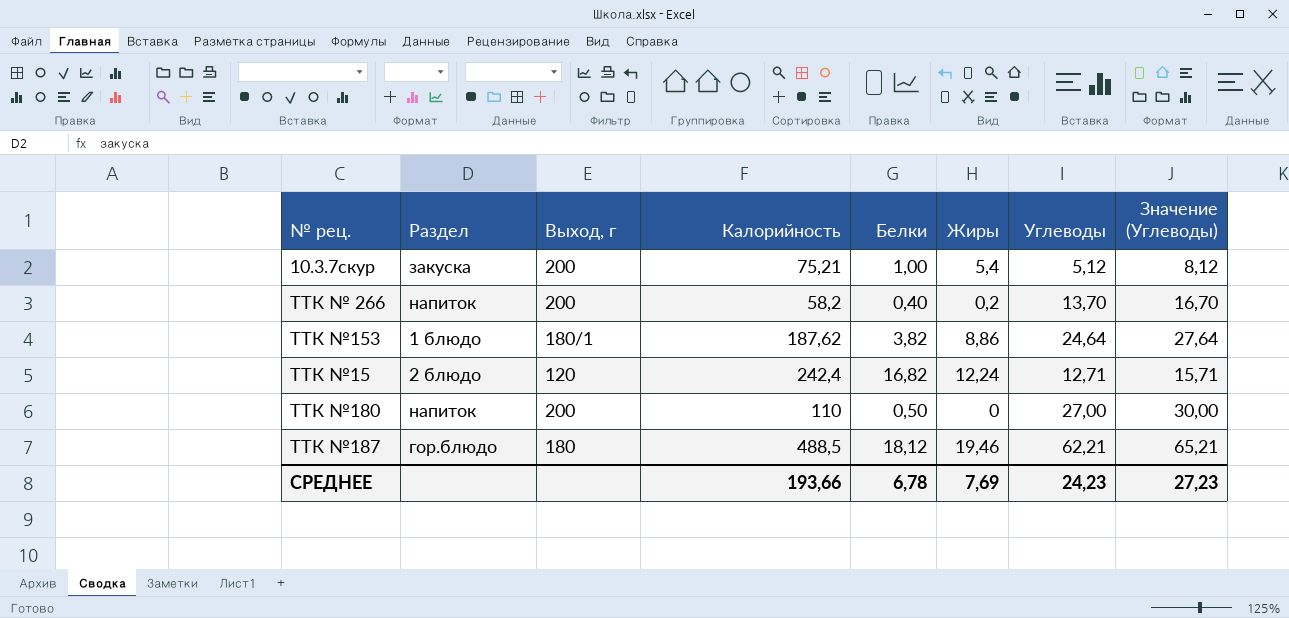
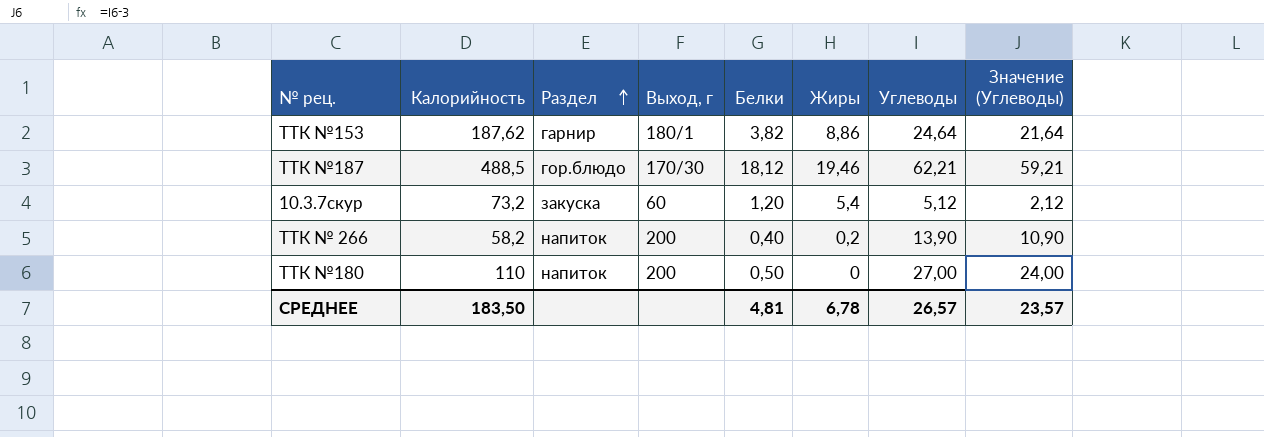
row order: none -> Раздел ascending
column Калорийность | position: 4 -> 2
column Значение (Углеводы) | formula: [Углеводы] + 3 -> [Углеводы] - 3
row ТТК №15: 2 блюдо | 120 | 242,4 | 16,82 | 12,24 | 12,71 | 15,71 -> none
ТТК №153 | Раздел: 1 блюдо -> гарнир
ТТК №187 | Выход, г: 180 -> 170/30
10.3.7скур | Калорийность: 75,21 -> 73,2
10.3.7скур | Выход, г: 200 -> 60
10.3.7скур | Белки: 1,00 -> 1,20
ТТК № 266 | Углеводы: 13,70 -> 13,90
СРЕДНЕЕ | Калорийность: 193,66 -> 183,50
СРЕДНЕЕ | Белки: 6,78 -> 4,81
СРЕДНЕЕ | Жиры: 7,69 -> 6,78
СРЕДНЕЕ | Углеводы: 24,23 -> 26,57
СРЕДНЕЕ | Значение (Углеводы): 27,23 -> 23,57

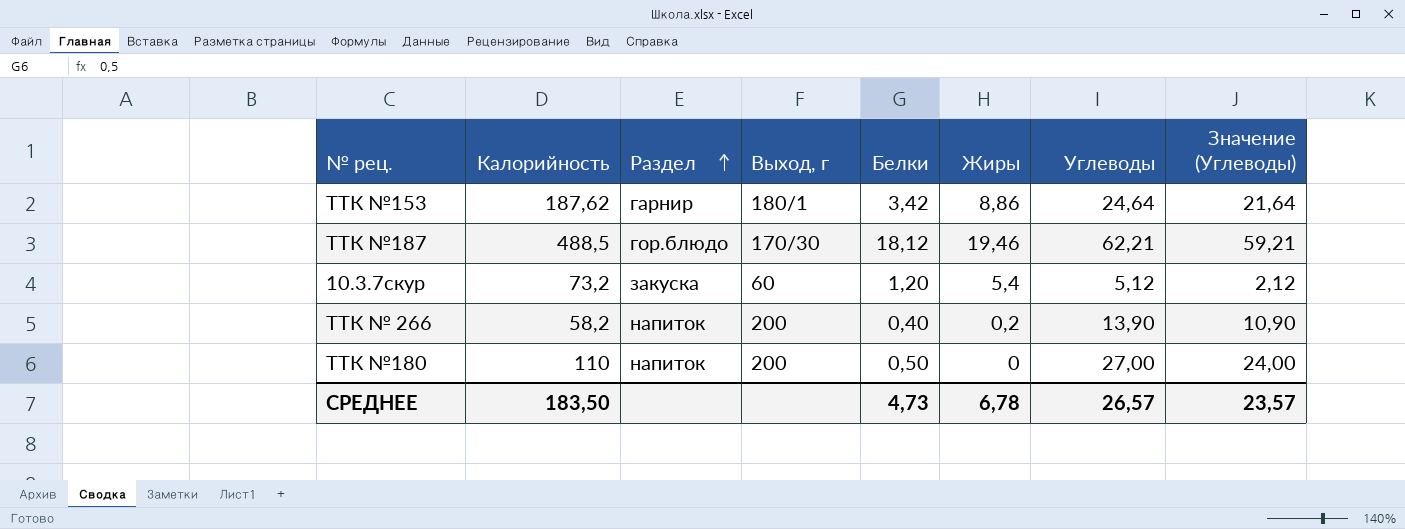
ТТК №153 | Белки: 3,82 -> 3,42
СРЕДНЕЕ | Белки: 4,81 -> 4,73

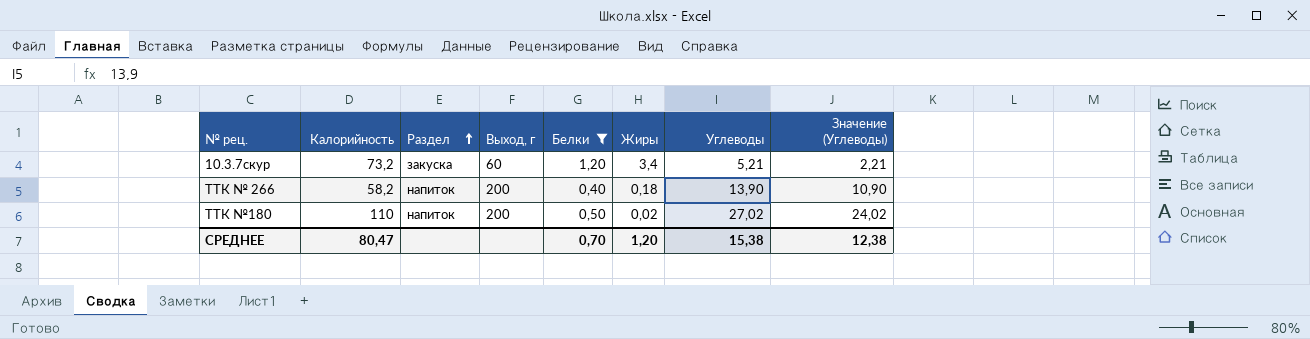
filter: none -> Белки <= 1,20
10.3.7скур | Жиры: 5,4 -> 3,4
10.3.7скур | Углеводы: 5,12 -> 5,21
10.3.7скур | Значение (Углеводы): 2,12 -> 2,21
ТТК № 266 | Жиры: 0,2 -> 0,18
ТТК №180 | Жиры: 0 -> 0,02
ТТК №180 | Углеводы: 27,00 -> 27,02
ТТК №180 | Значение (Углеводы): 24,00 -> 24,02
СРЕДНЕЕ | Калорийность: 183,50 -> 80,47
СРЕДНЕЕ | Белки: 4,73 -> 0,70
СРЕДНЕЕ | Жиры: 6,78 -> 1,20
СРЕДНЕЕ | Углеводы: 26,57 -> 15,38
СРЕДНЕЕ | Значение (Углеводы): 23,57 -> 12,38

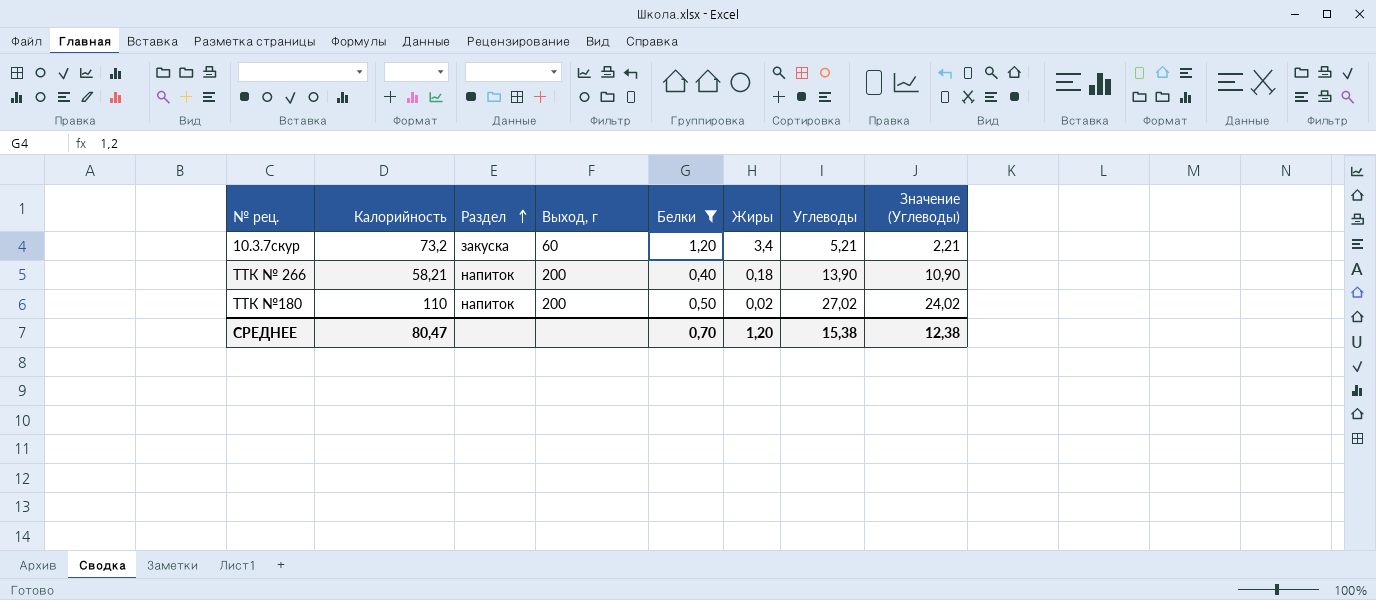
ТТК № 266 | Калорийность: 58,2 -> 58,21

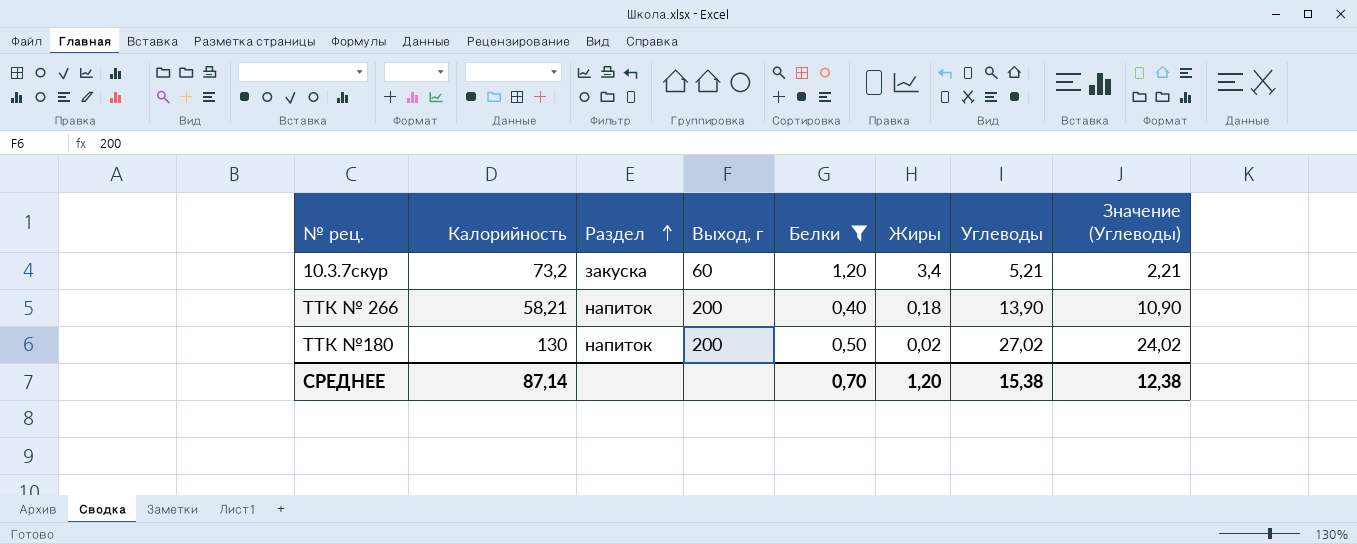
ТТК №180 | Калорийность: 110 -> 130
СРЕДНЕЕ | Калорийность: 80,47 -> 87,14

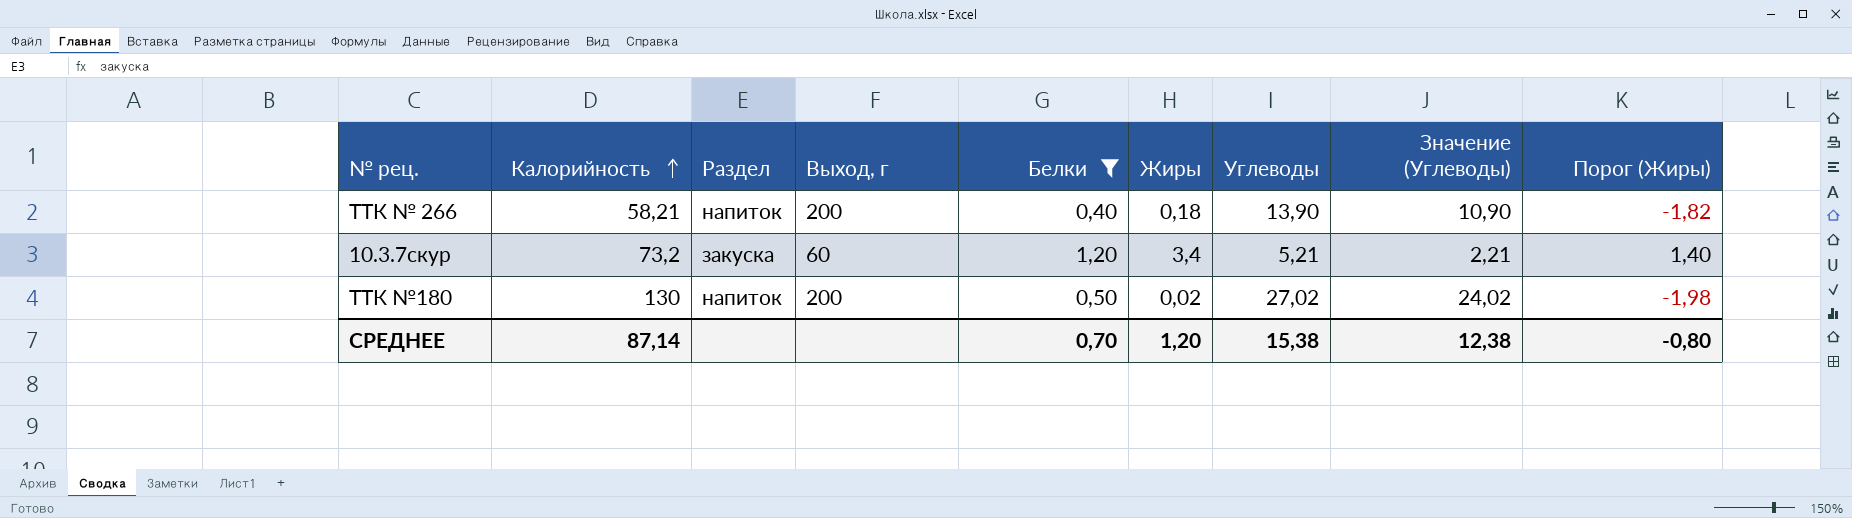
row order: Раздел ascending -> Калорийность ascending
column Порог (Жиры) | formula: none -> [Жиры] - 2

